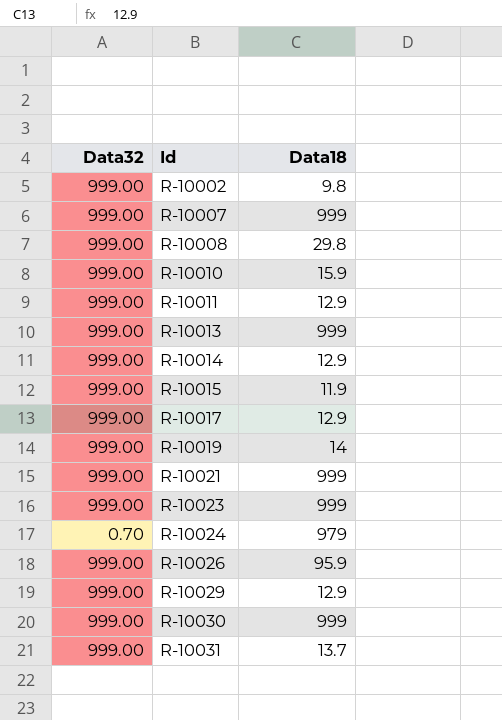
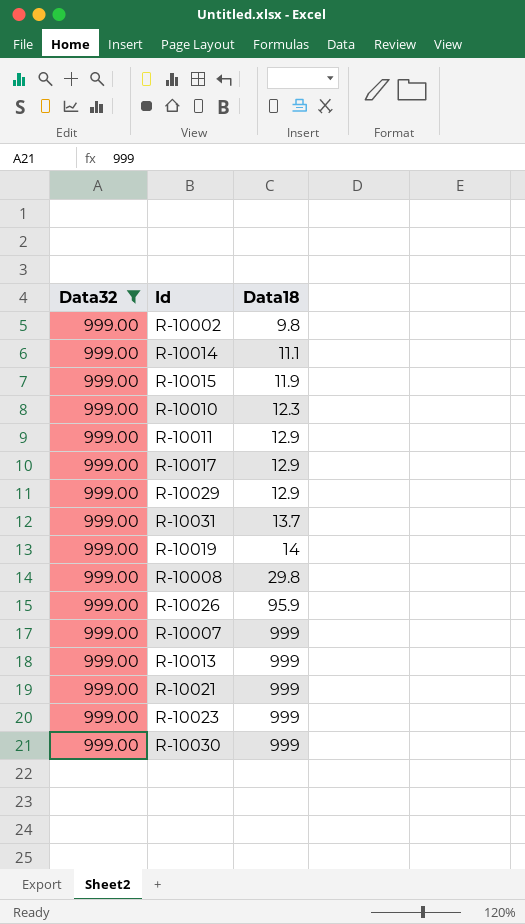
filter: none -> Data32 = 999.00
row order: Id ascending -> Data18 ascending
R-10014 | Data18: 12.9 -> 11.1
R-10010 | Data18: 15.9 -> 12.3

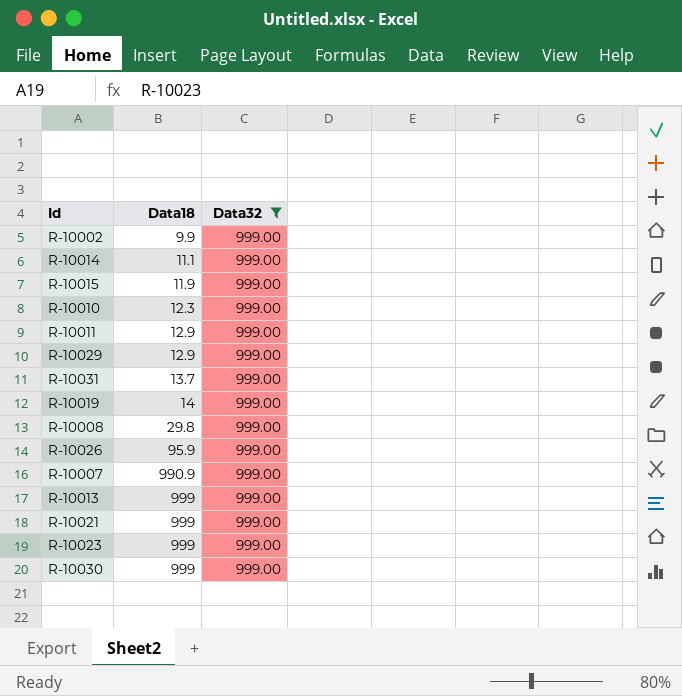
column Data32 | position: 1 -> 3
row R-10017: 999.00 | 12.9 -> none
R-10002 | Data18: 9.8 -> 9.9
R-10007 | Data18: 999 -> 990.9

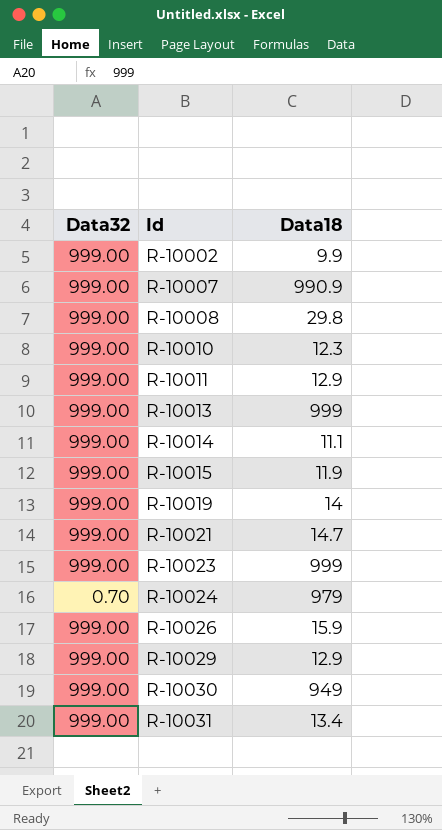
filter: Data32 = 999.00 -> none
row order: Data18 ascending -> Id ascending
column Data32 | position: 3 -> 1
R-10021 | Data18: 999 -> 14.7
R-10026 | Data18: 95.9 -> 15.9
R-10030 | Data18: 999 -> 949
R-10031 | Data18: 13.7 -> 13.4

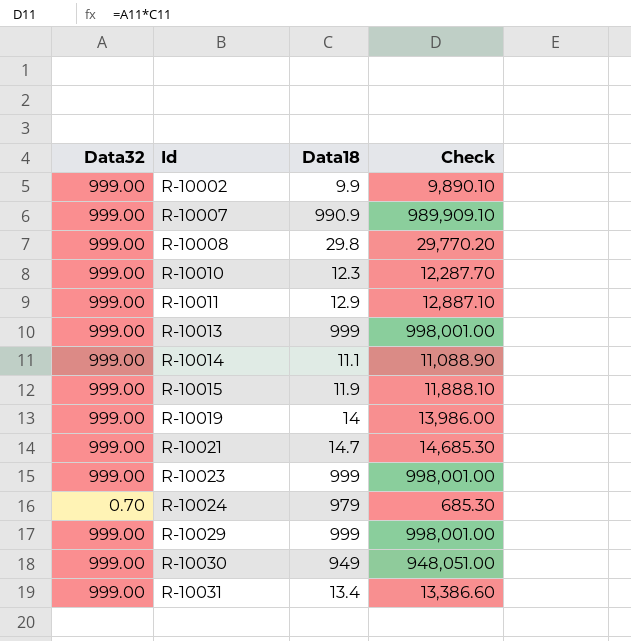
column Check | formula: none -> [Data32] * [Data18]
row R-10026: 999.00 | 15.9 -> none
R-10029 | Data18: 12.9 -> 999

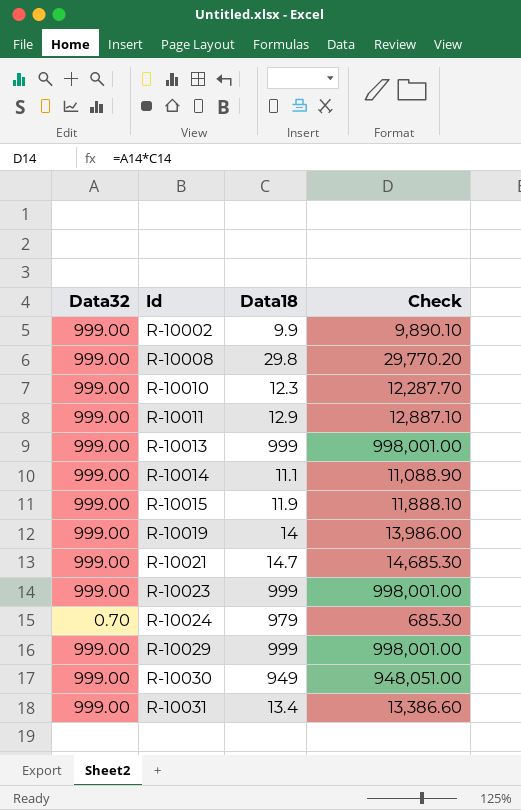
row R-10007: 999.00 | 990.9 | 989,909.10 -> none

